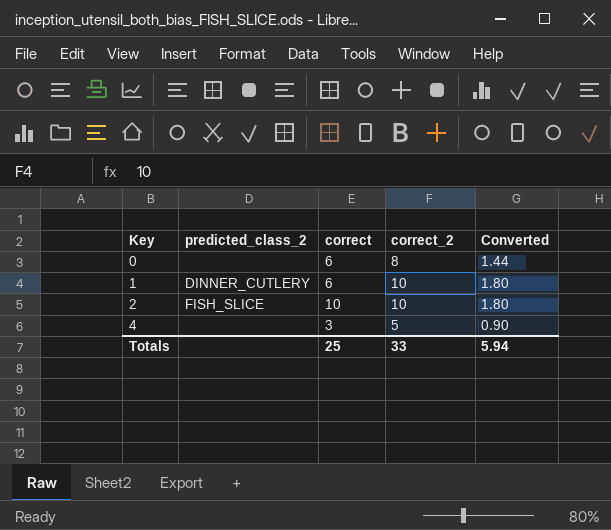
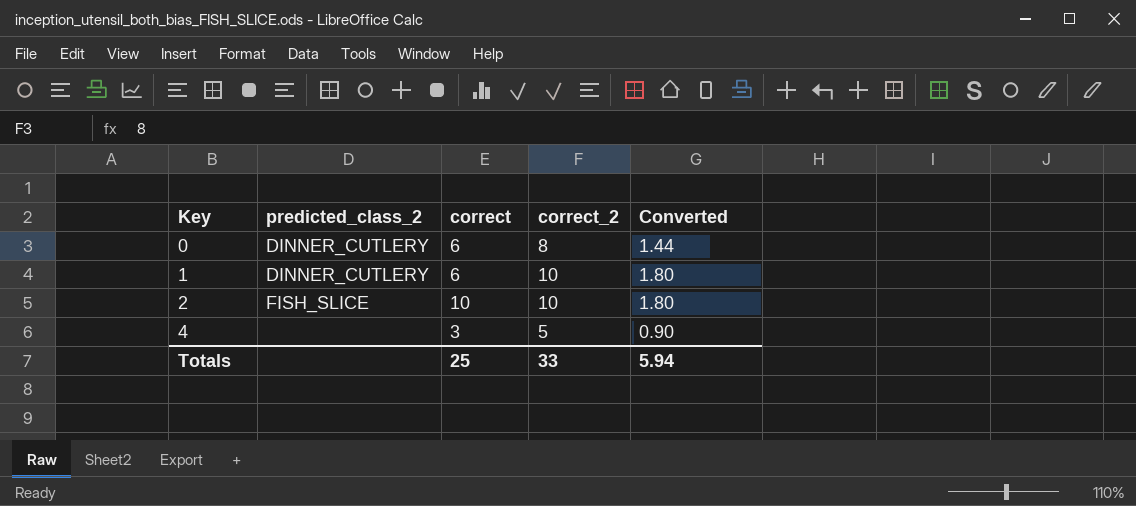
0 | predicted_class_2: none -> DINNER_CUTLERY

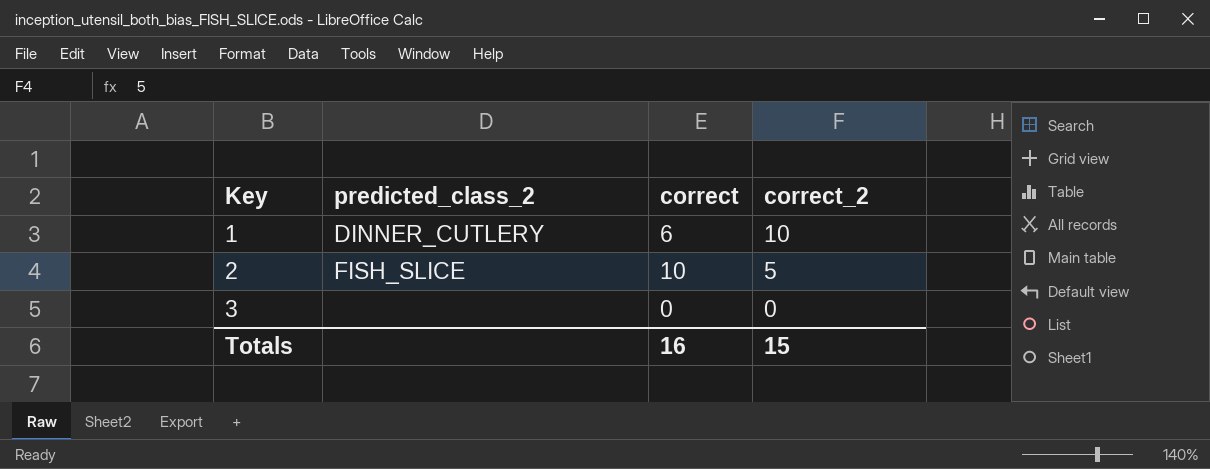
column Converted | formula: [correct_2] * 0.18 -> none
row 0: DINNER_CUTLERY | 6 | 8 | 1.44 -> none
row 4: none | 3 | 5 | 0.90 -> none
2 | correct_2: 10 -> 5
row 3: none -> none | 0 | 0
Totals | correct: 25 -> 16
Totals | correct_2: 33 -> 15

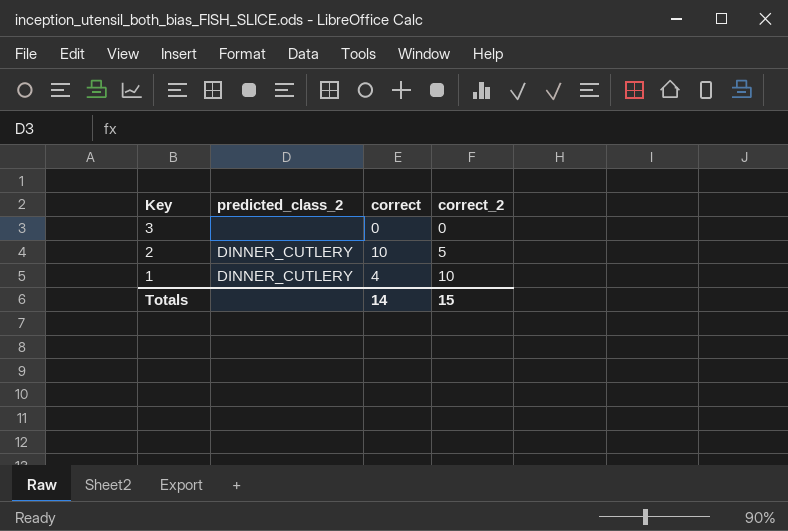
row order: Key ascending -> Key descending
2 | predicted_class_2: FISH_SLICE -> DINNER_CUTLERY
1 | correct: 6 -> 4
Totals | correct: 16 -> 14

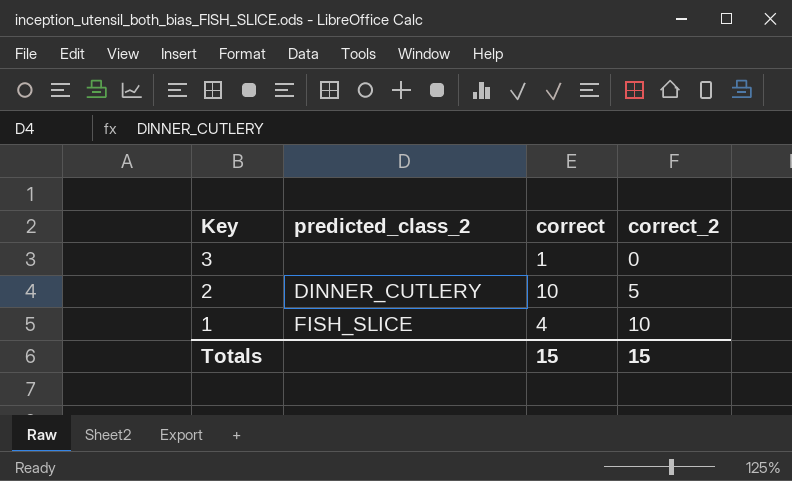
3 | correct: 0 -> 1
1 | predicted_class_2: DINNER_CUTLERY -> FISH_SLICE
Totals | correct: 14 -> 15

